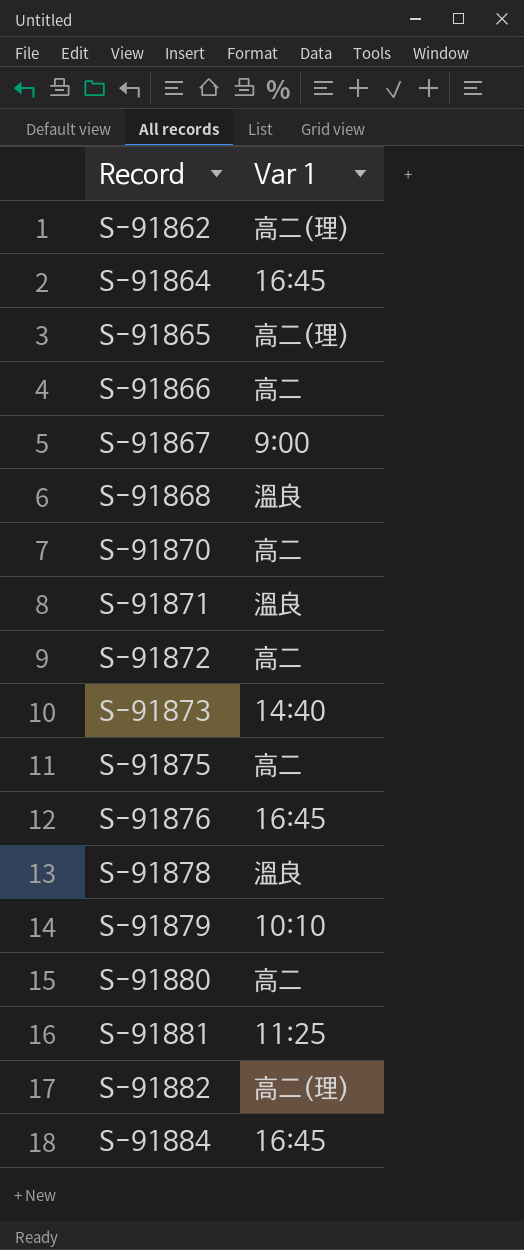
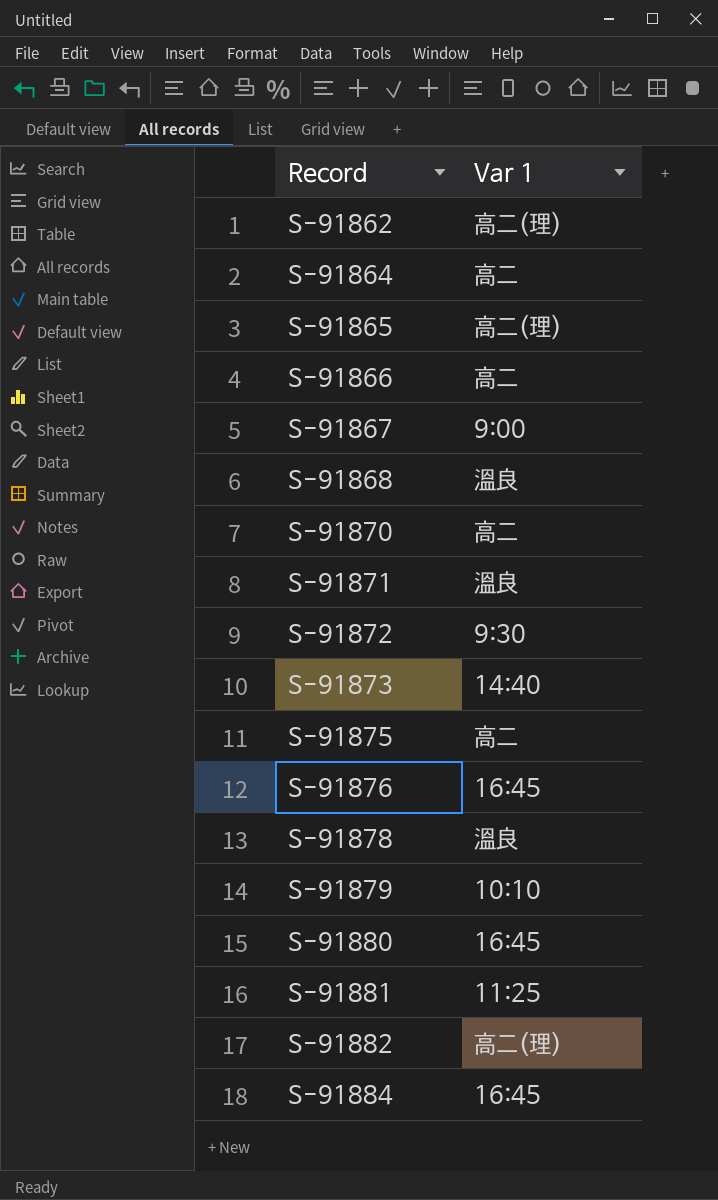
S-91864 | Var 1: 16:45 -> 高二
S-91872 | Var 1: 高二 -> 9:30
S-91880 | Var 1: 高二 -> 16:45

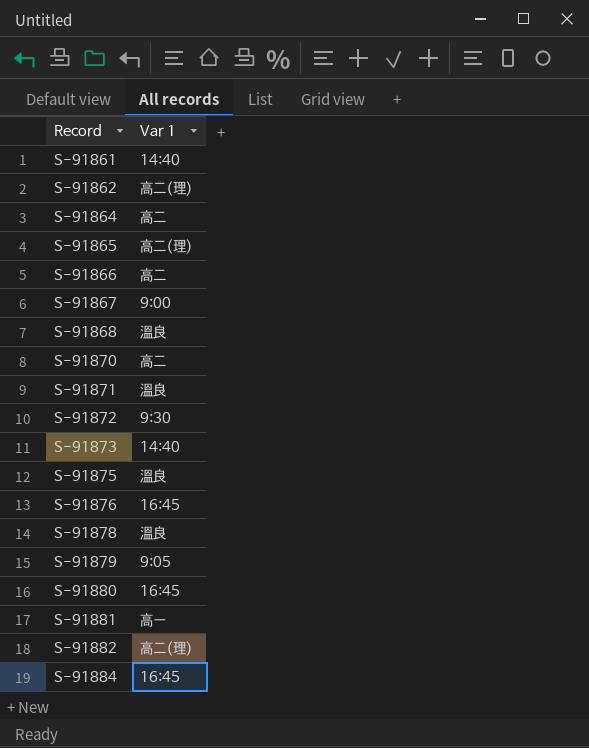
row S-91861: none -> 14:40
S-91875 | Var 1: 高二 -> 溫良
S-91879 | Var 1: 10:10 -> 9:05
S-91881 | Var 1: 11:25 -> 高一

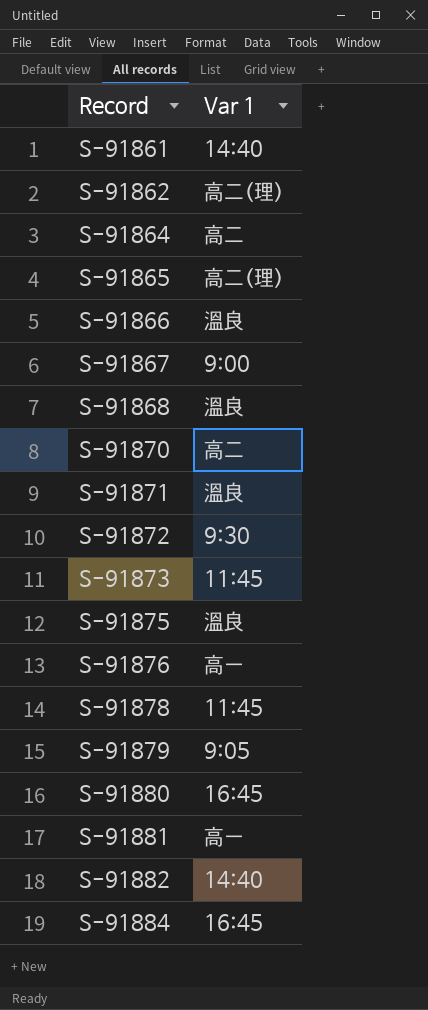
S-91866 | Var 1: 高二 -> 溫良
S-91873 | Var 1: 14:40 -> 11:45
S-91876 | Var 1: 16:45 -> 高一
S-91878 | Var 1: 溫良 -> 11:45
S-91882 | Var 1: 高二(理) -> 14:40

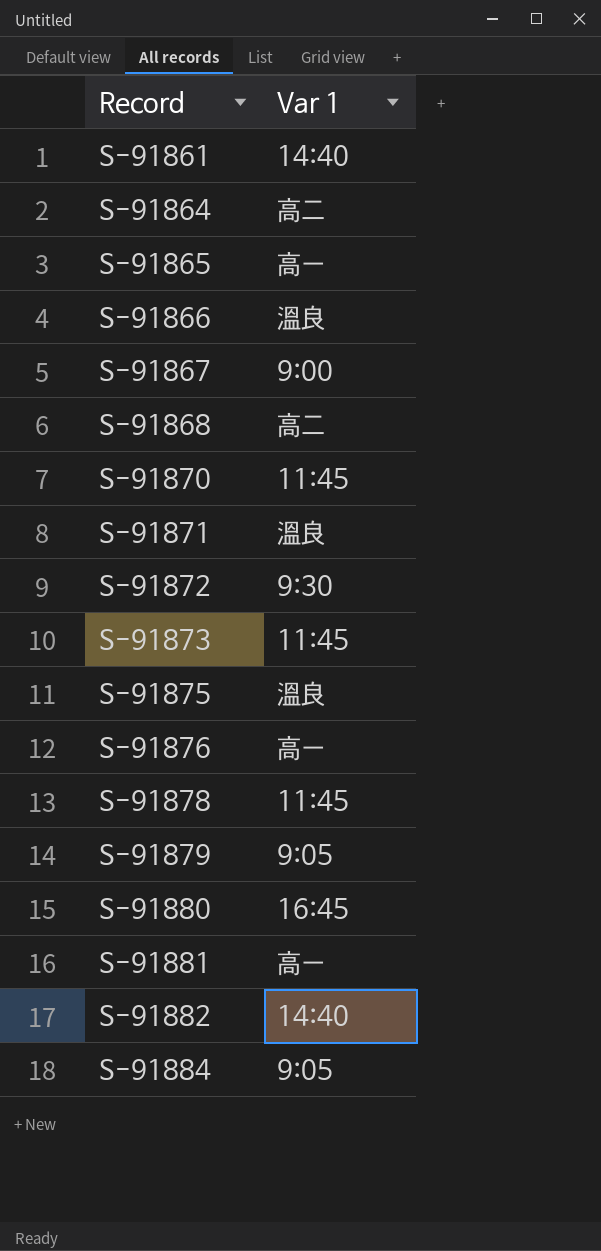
row S-91862: 高二(理) -> none
S-91865 | Var 1: 高二(理) -> 高一
S-91868 | Var 1: 溫良 -> 高二
S-91870 | Var 1: 高二 -> 11:45
S-91884 | Var 1: 16:45 -> 9:05

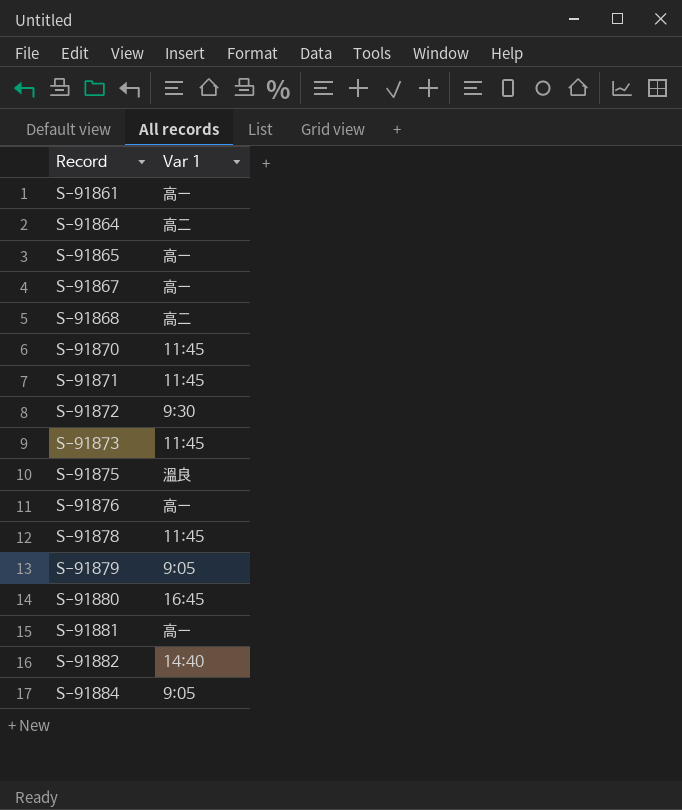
row S-91866: 溫良 -> none
S-91861 | Var 1: 14:40 -> 高一
S-91867 | Var 1: 9:00 -> 高一
S-91871 | Var 1: 溫良 -> 11:45

